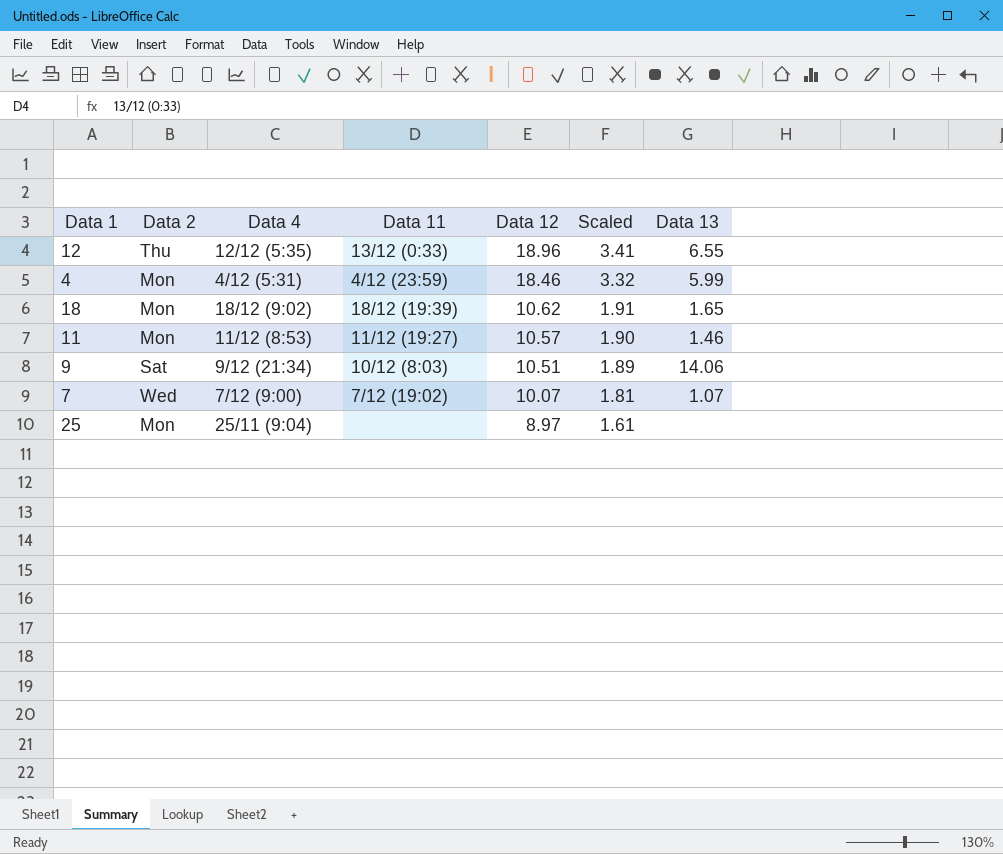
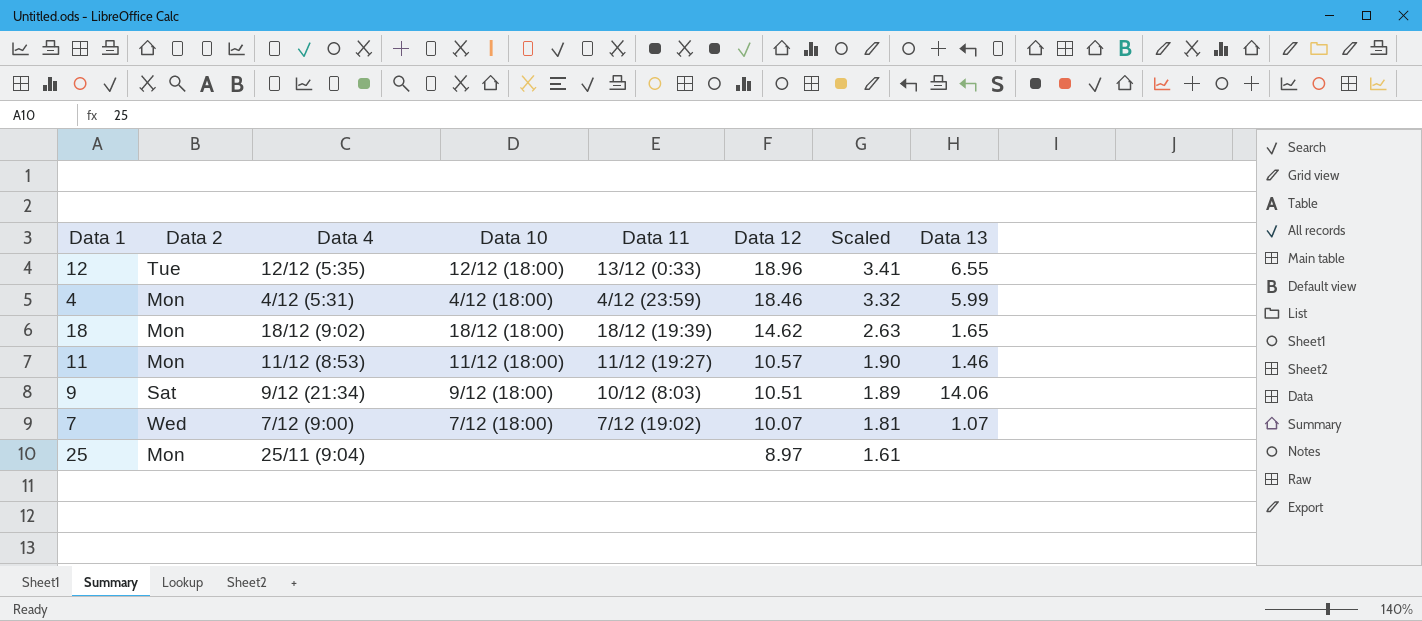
column Data 10 | position: none -> 4
12 | Data 2: Thu -> Tue
18 | Data 12: 10.62 -> 14.62
18 | Scaled: 1.91 -> 2.63

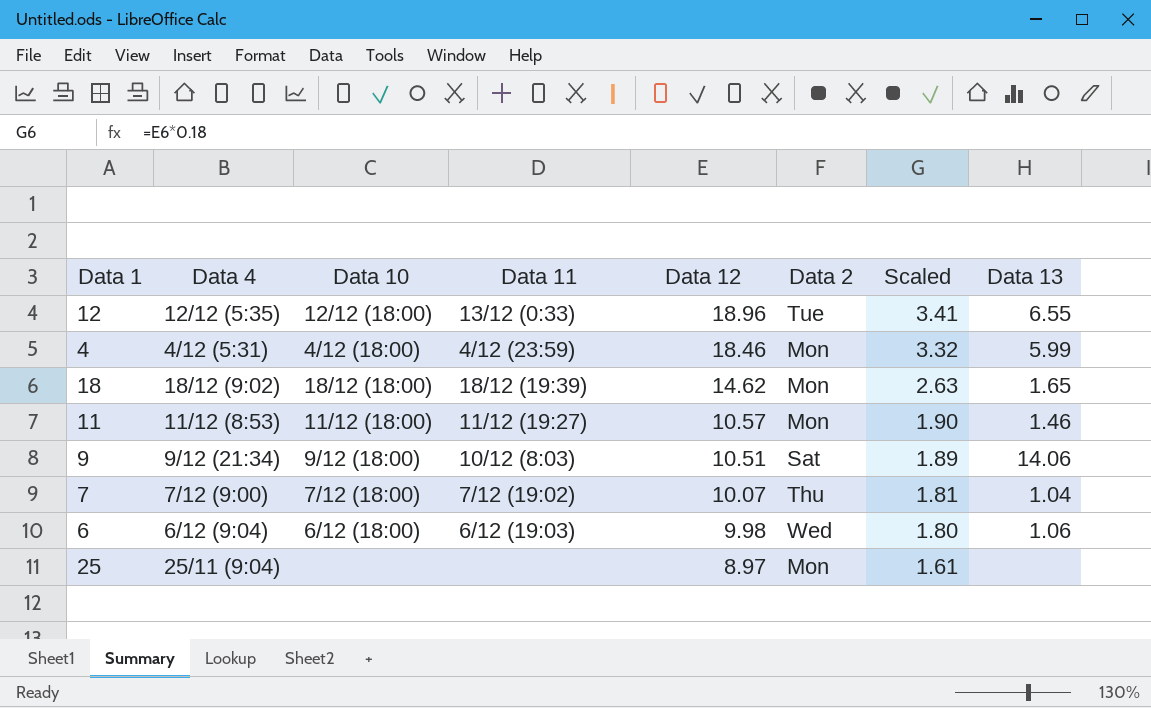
column Data 2 | position: 2 -> 6
7 | Data 2: Wed -> Thu
7 | Data 13: 1.07 -> 1.04
row 6: none -> 6/12 (9:04) | 6/12 (18:00) | 6/12 (19:03) | 9.98 | Wed | 1.80 | 1.06

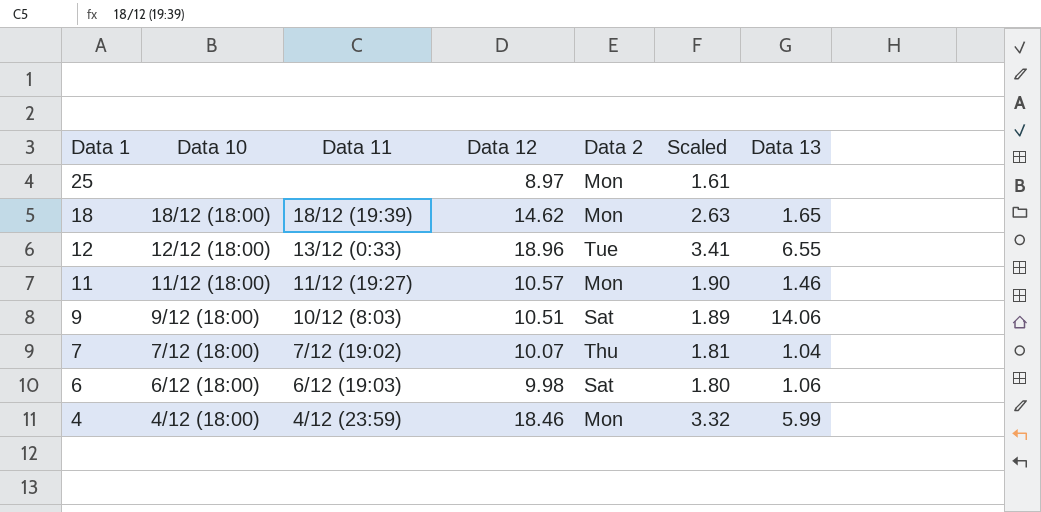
row order: Data 12 descending -> Data 1 descending
column Data 4 | position: 2 -> none
6 | Data 2: Wed -> Sat

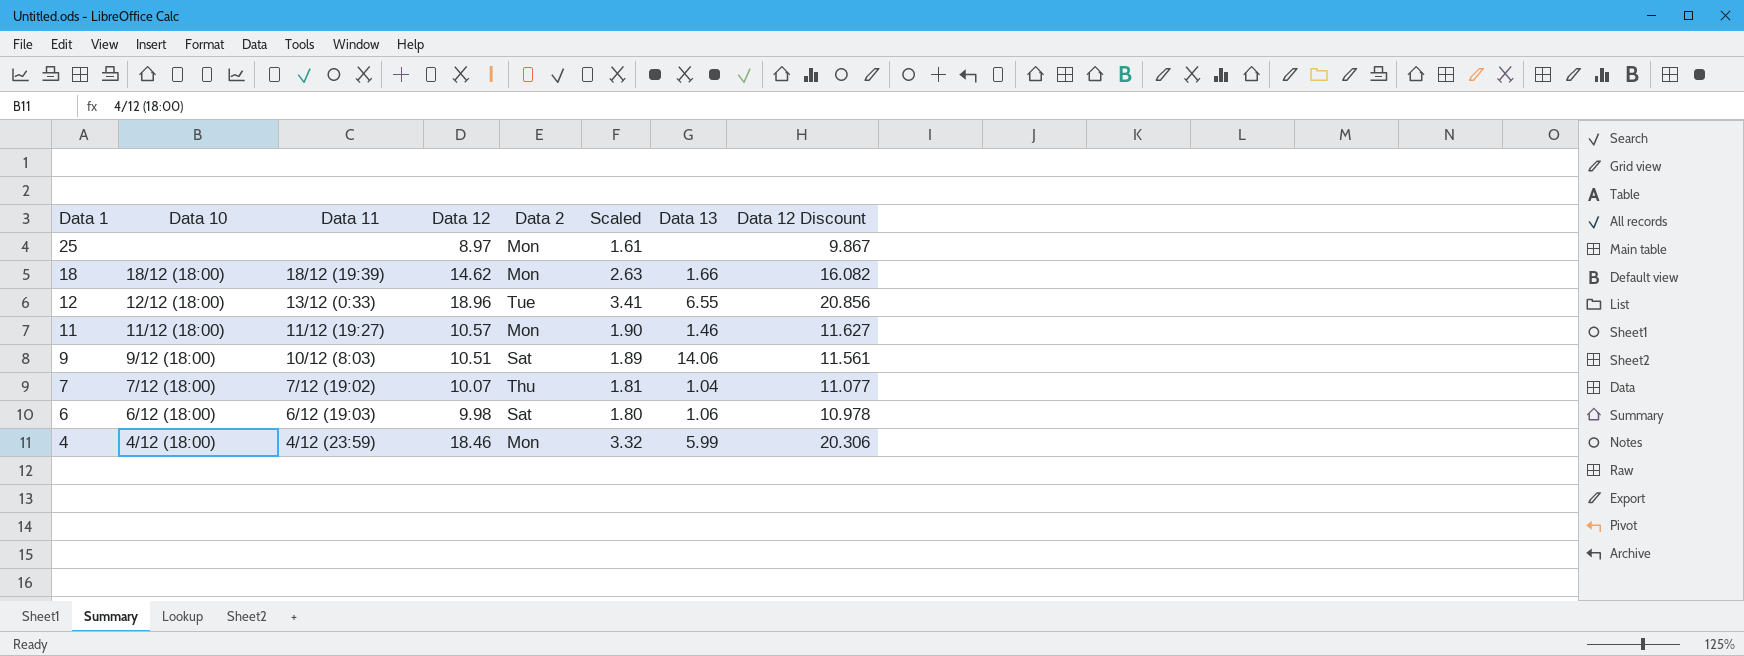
column Data 12 Discount | formula: none -> [Data 12] * 1.1
18 | Data 13: 1.65 -> 1.66

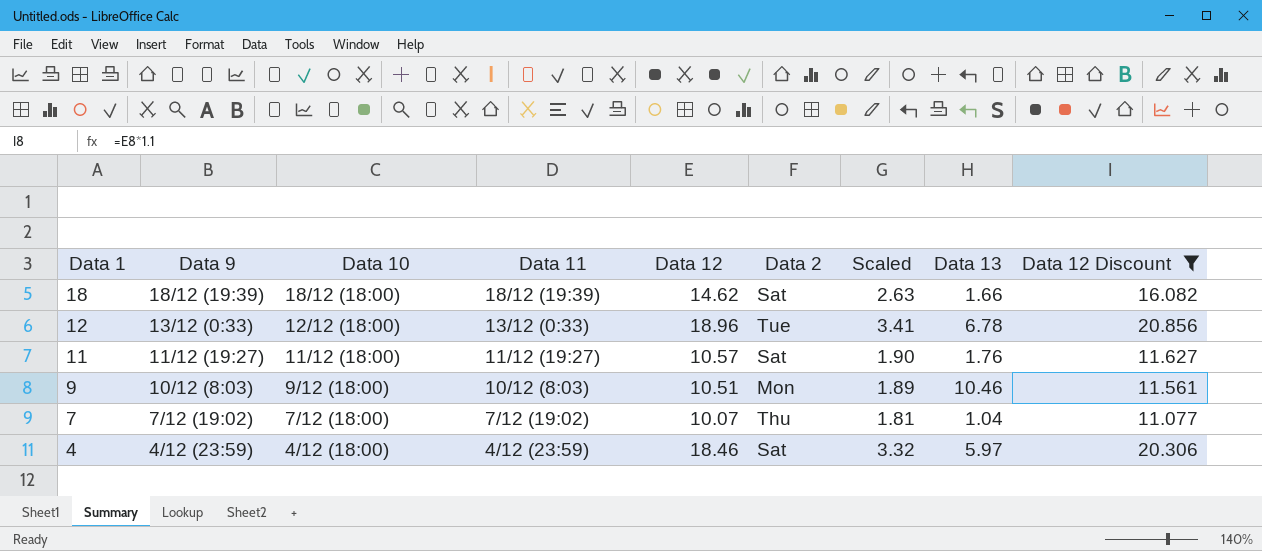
filter: none -> Data 12 Discount >= 11.077
column Data 9 | position: none -> 2
18 | Data 2: Mon -> Sat
12 | Data 13: 6.55 -> 6.78
11 | Data 2: Mon -> Sat
11 | Data 13: 1.46 -> 1.76
9 | Data 2: Sat -> Mon
9 | Data 13: 14.06 -> 10.46
4 | Data 2: Mon -> Sat
4 | Data 13: 5.99 -> 5.97

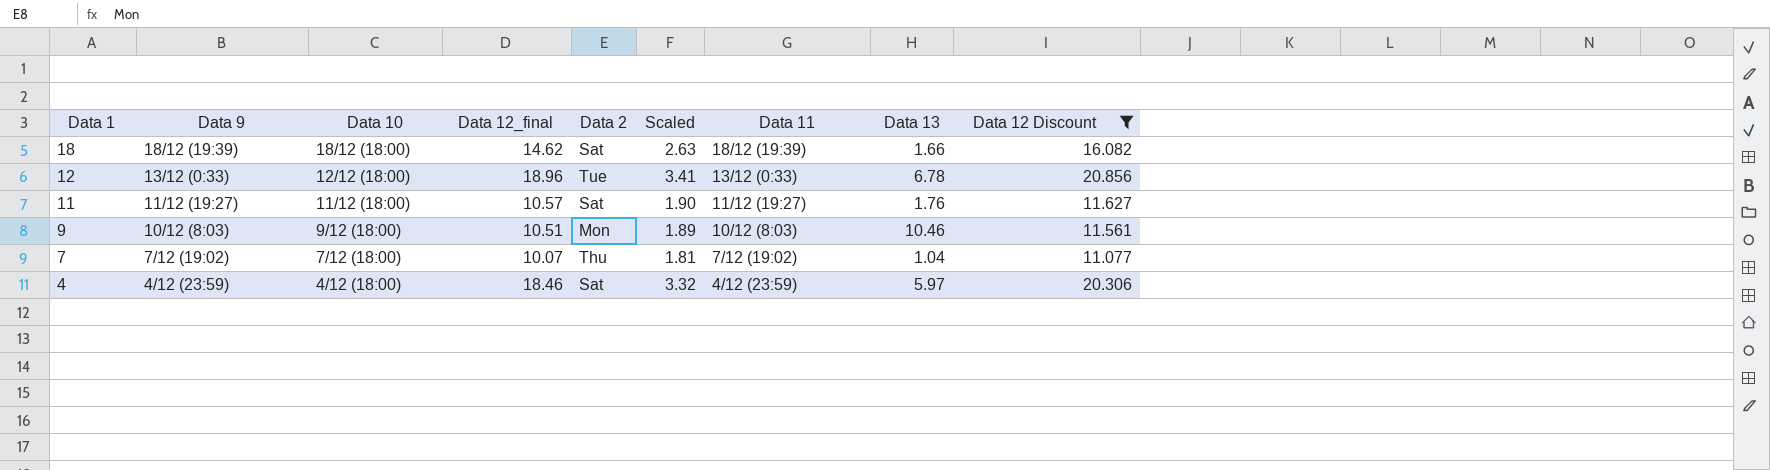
column name: Data 12 -> Data 12_final
column Data 11 | position: 4 -> 7

